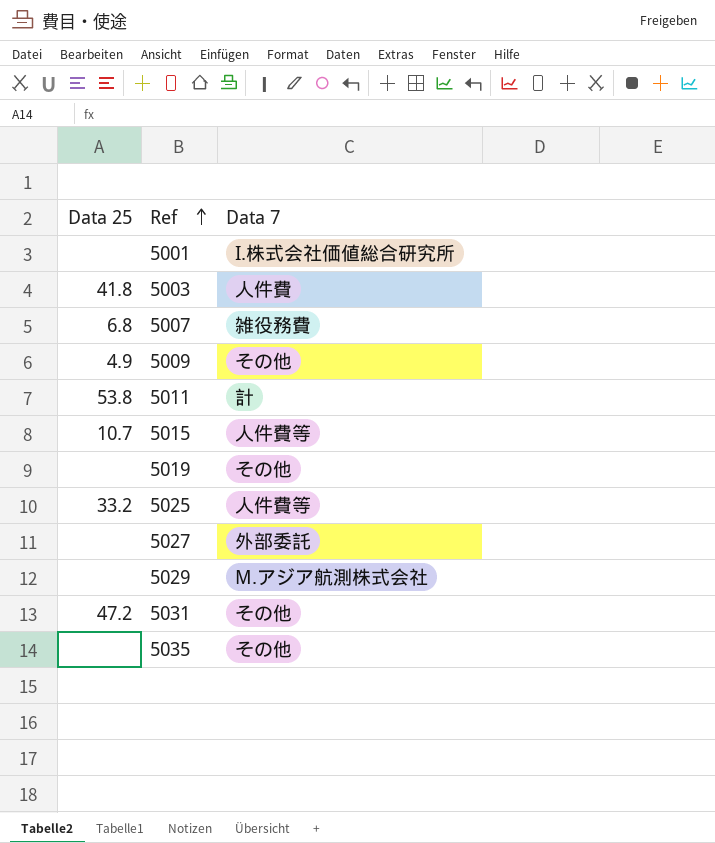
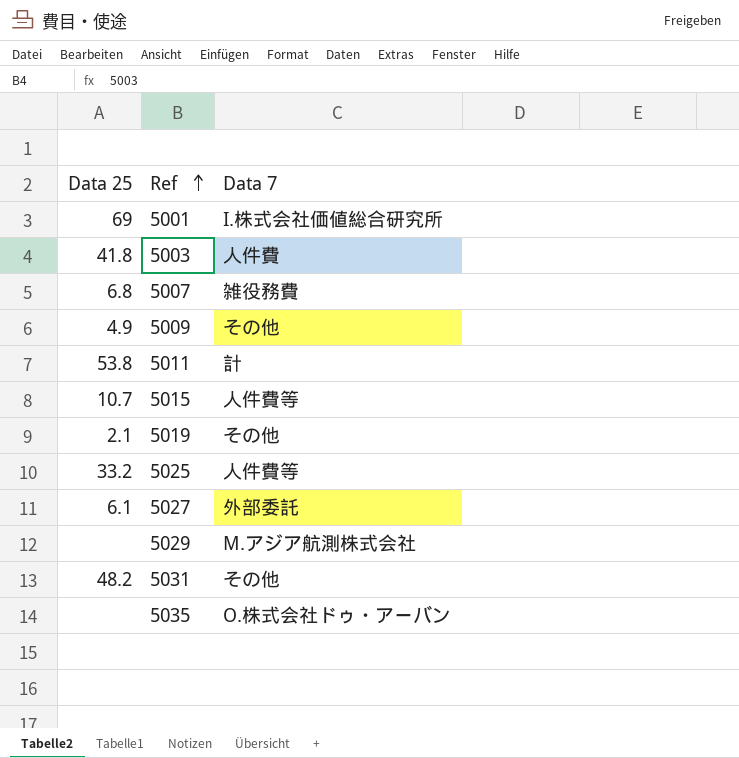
5001 | Data 25: none -> 69
5019 | Data 25: none -> 2.1
5027 | Data 25: none -> 6.1
5031 | Data 25: 47.2 -> 48.2
5035 | Data 7: その他 -> O.株式会社ドゥ・アーバン

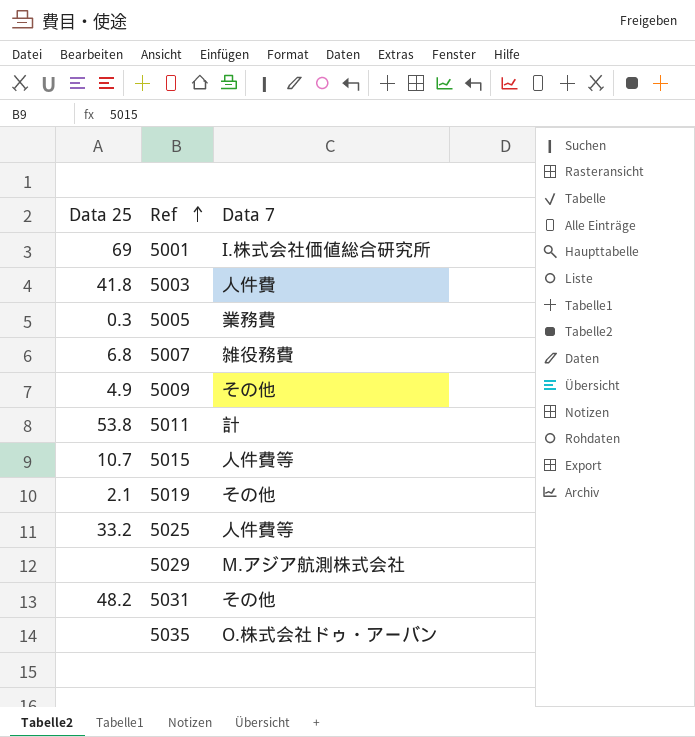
row 5027: 6.1 | 外部委託 -> none
row 5005: none -> 0.3 | 業務費

